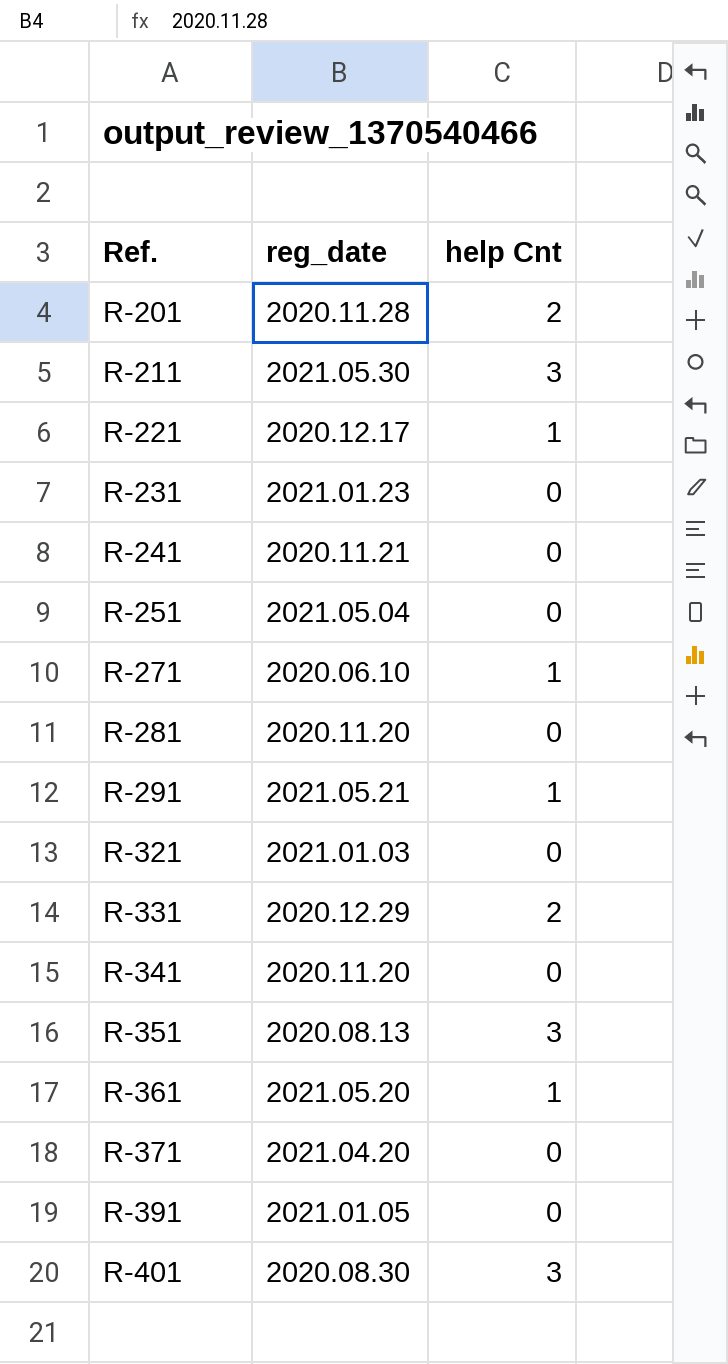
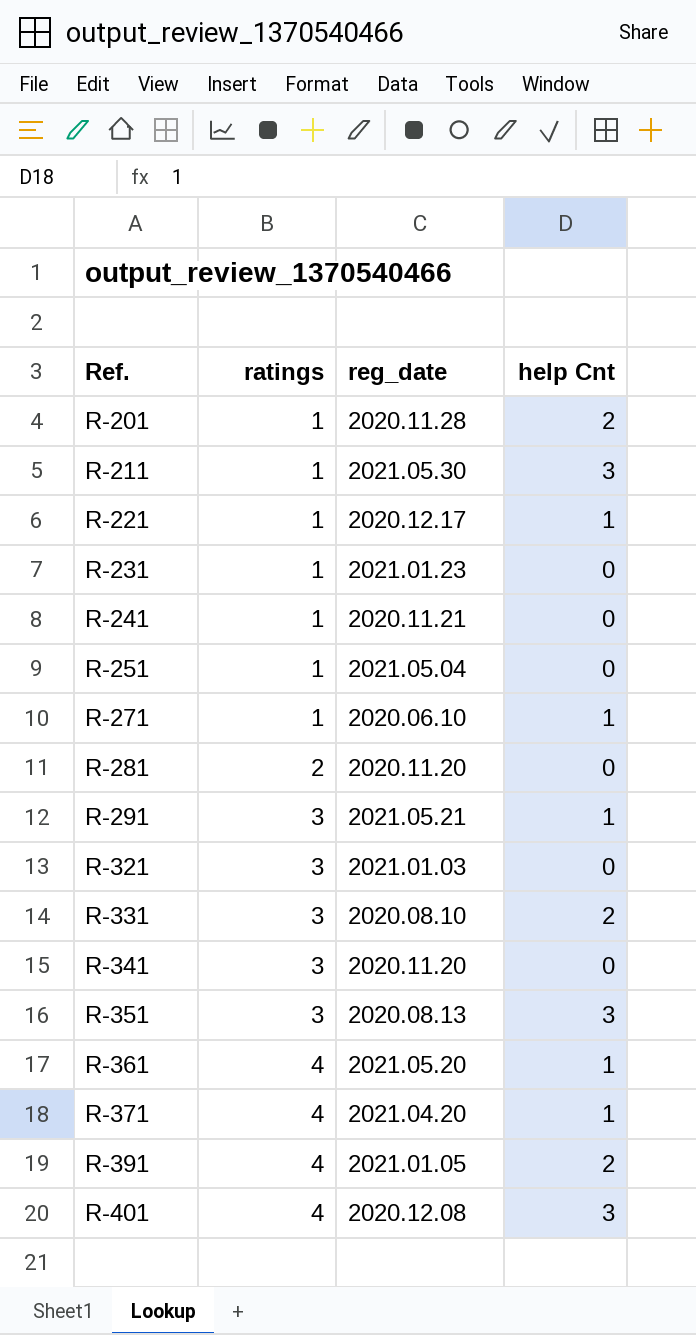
column ratings | position: none -> 2
R-331 | reg_date: 2020.12.29 -> 2020.08.10
R-371 | help Cnt: 0 -> 1
R-391 | help Cnt: 0 -> 2
R-401 | reg_date: 2020.08.30 -> 2020.12.08

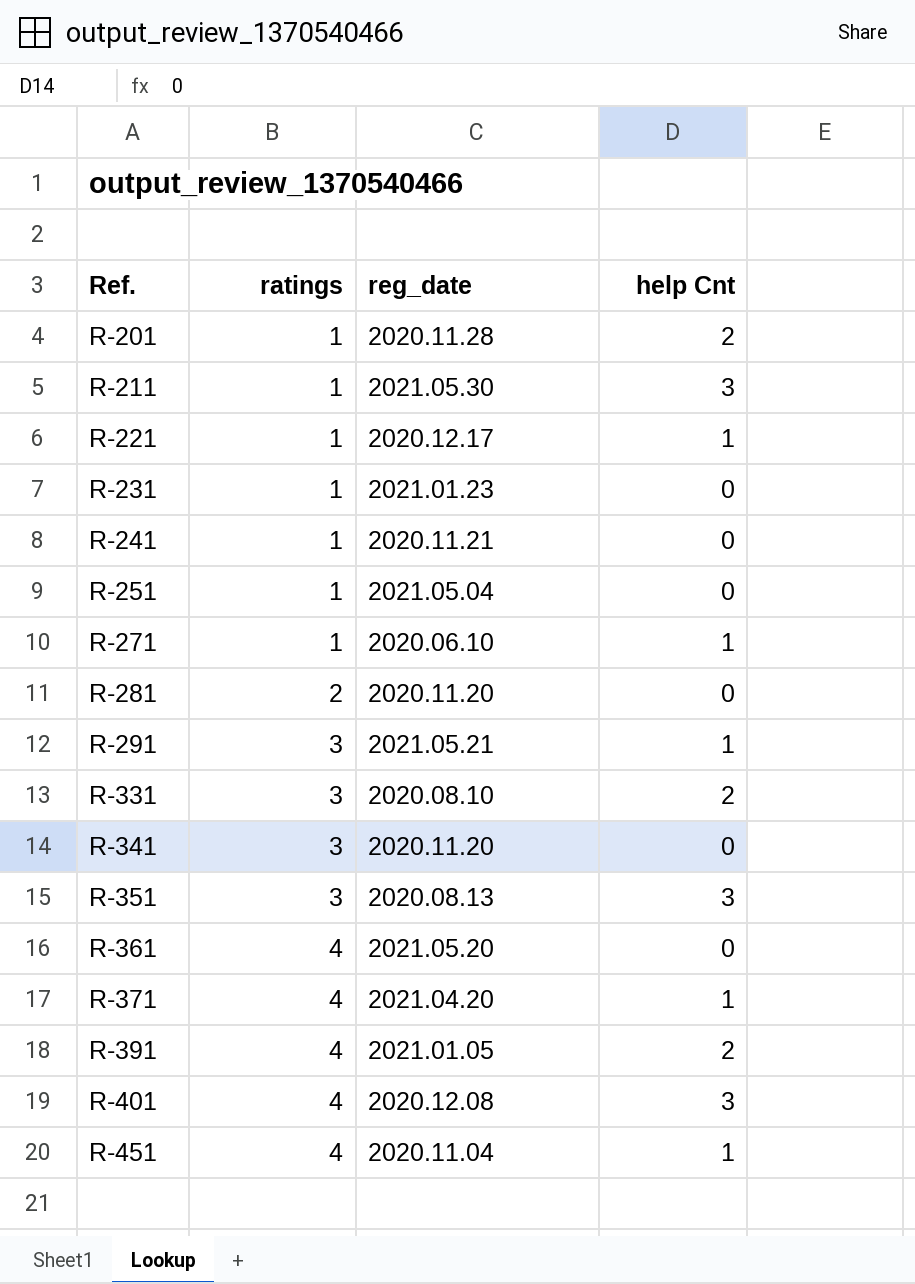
row R-321: 3 | 2021.01.03 | 0 -> none
R-361 | help Cnt: 1 -> 0
row R-451: none -> 4 | 2020.11.04 | 1

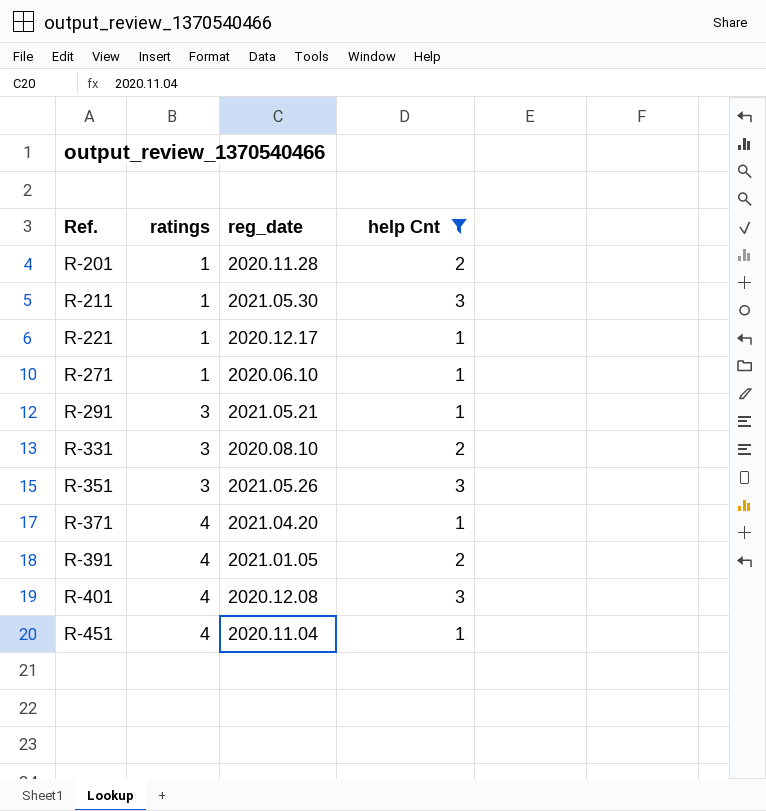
filter: none -> help Cnt != 0
R-351 | reg_date: 2020.08.13 -> 2021.05.26

